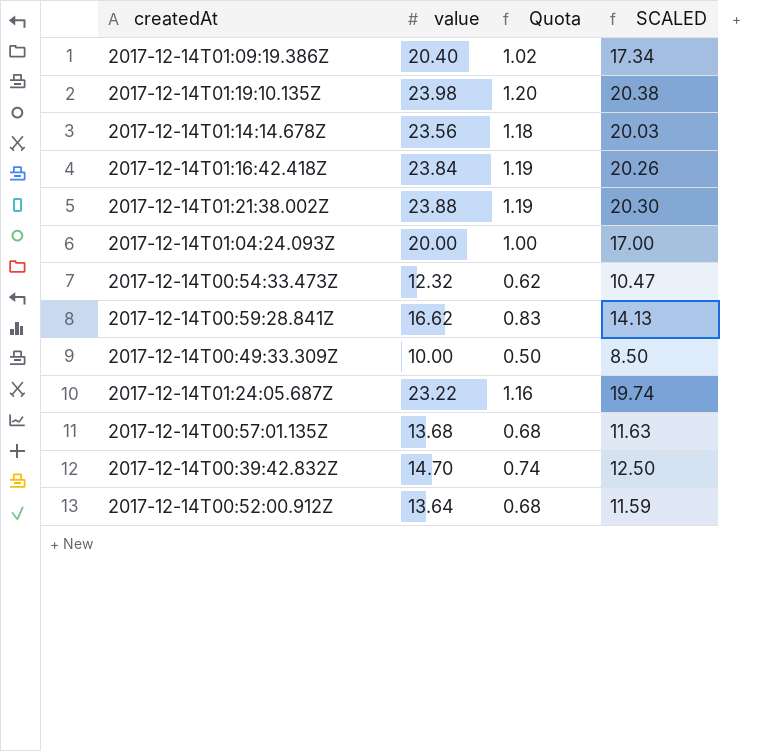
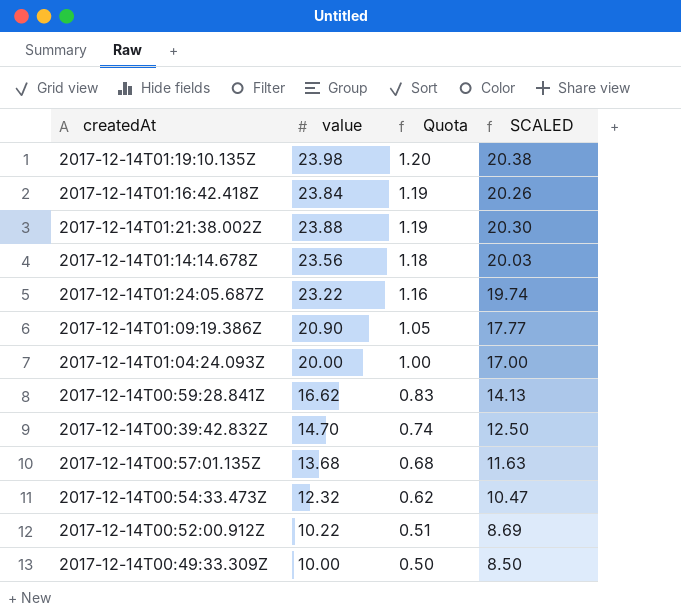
row order: none -> Quota descending
2017-12-14T01:09:19.386Z | value: 20.40 -> 20.90
2017-12-14T01:09:19.386Z | Quota: 1.02 -> 1.05
2017-12-14T01:09:19.386Z | SCALED: 17.34 -> 17.77
2017-12-14T00:52:00.912Z | value: 13.64 -> 10.22
2017-12-14T00:52:00.912Z | Quota: 0.68 -> 0.51
2017-12-14T00:52:00.912Z | SCALED: 11.59 -> 8.69

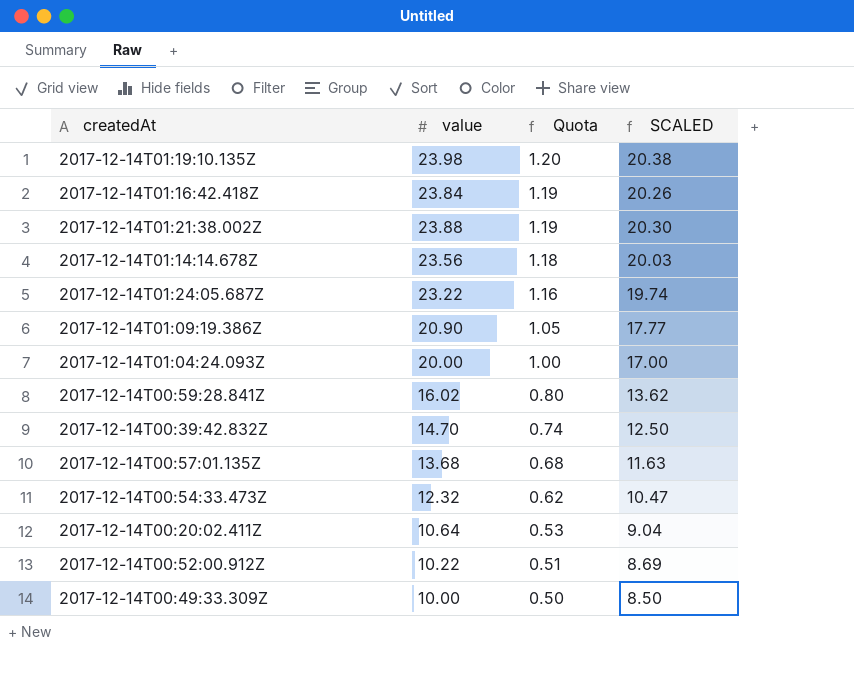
2017-12-14T00:59:28.841Z | value: 16.62 -> 16.02
2017-12-14T00:59:28.841Z | Quota: 0.83 -> 0.80
2017-12-14T00:59:28.841Z | SCALED: 14.13 -> 13.62
row 2017-12-14T00:20:02.411Z: none -> 10.64 | 0.53 | 9.04

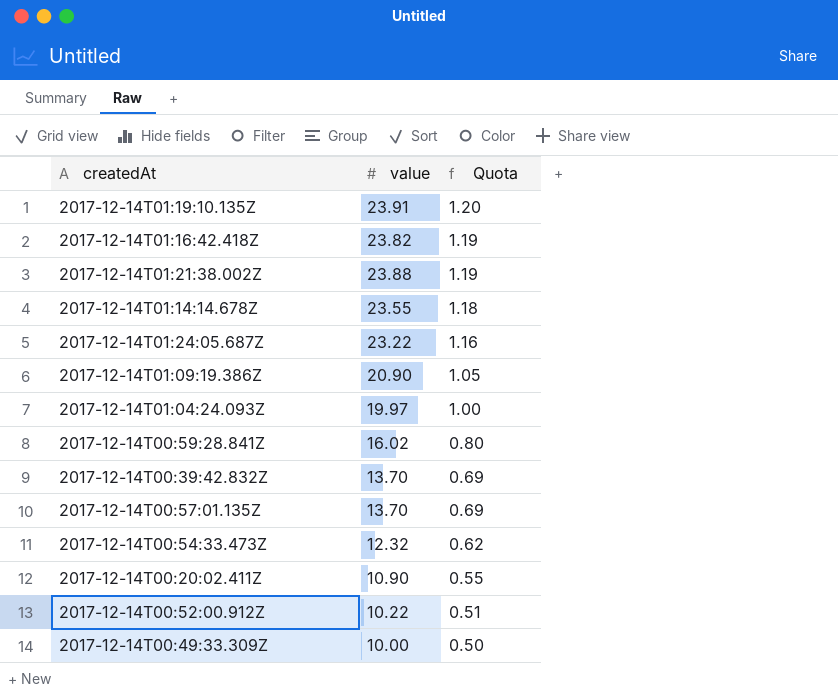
column SCALED | formula: [value] * 0.85 -> none
2017-12-14T01:19:10.135Z | value: 23.98 -> 23.91
2017-12-14T01:16:42.418Z | value: 23.84 -> 23.82
2017-12-14T01:14:14.678Z | value: 23.56 -> 23.55
2017-12-14T01:04:24.093Z | value: 20.00 -> 19.97
2017-12-14T00:39:42.832Z | value: 14.70 -> 13.70
2017-12-14T00:39:42.832Z | Quota: 0.74 -> 0.69
2017-12-14T00:57:01.135Z | value: 13.68 -> 13.70
2017-12-14T00:57:01.135Z | Quota: 0.68 -> 0.69
2017-12-14T00:20:02.411Z | value: 10.64 -> 10.90
2017-12-14T00:20:02.411Z | Quota: 0.53 -> 0.55

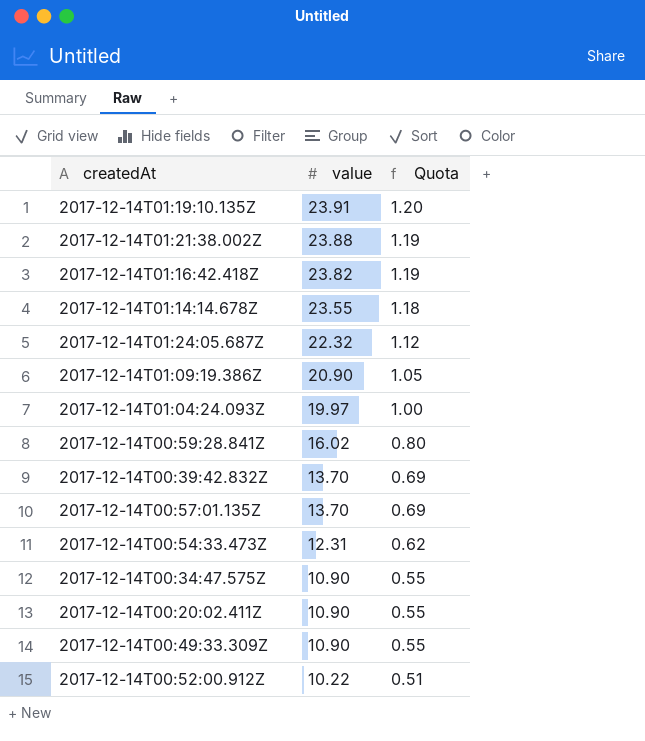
row order: Quota descending -> value descending
2017-12-14T01:24:05.687Z | value: 23.22 -> 22.32
2017-12-14T01:24:05.687Z | Quota: 1.16 -> 1.12
2017-12-14T00:54:33.473Z | value: 12.32 -> 12.31
row 2017-12-14T00:34:47.575Z: none -> 10.90 | 0.55
2017-12-14T00:49:33.309Z | value: 10.00 -> 10.90
2017-12-14T00:49:33.309Z | Quota: 0.50 -> 0.55

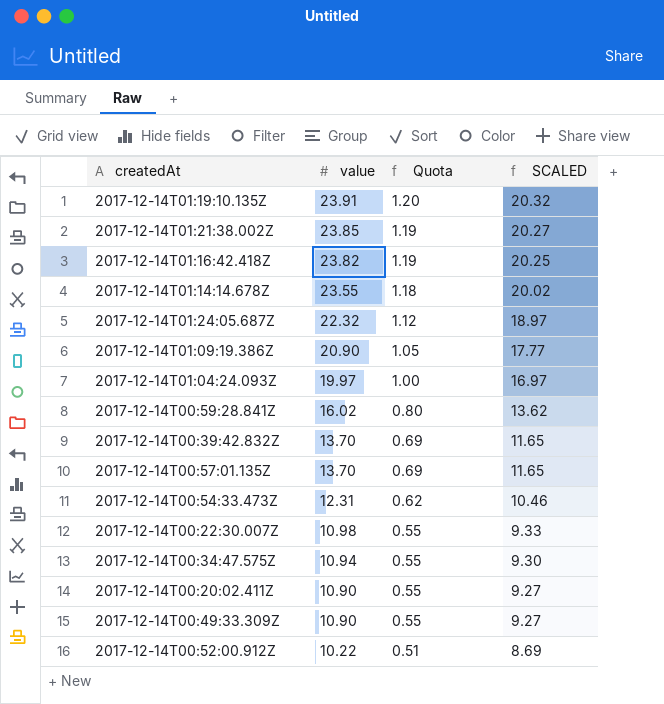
column SCALED | formula: none -> [value] * 0.85
2017-12-14T01:21:38.002Z | value: 23.88 -> 23.85
row 2017-12-14T00:22:30.007Z: none -> 10.98 | 0.55 | 9.33
2017-12-14T00:34:47.575Z | value: 10.90 -> 10.94

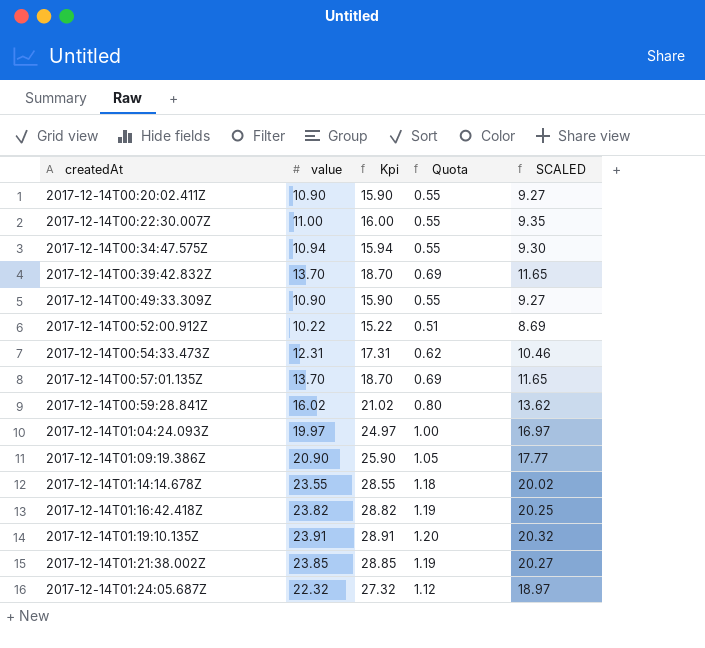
row order: value descending -> createdAt ascending
column Kpi | formula: none -> [value] + 5
2017-12-14T00:22:30.007Z | value: 10.98 -> 11.00
2017-12-14T00:22:30.007Z | SCALED: 9.33 -> 9.35

